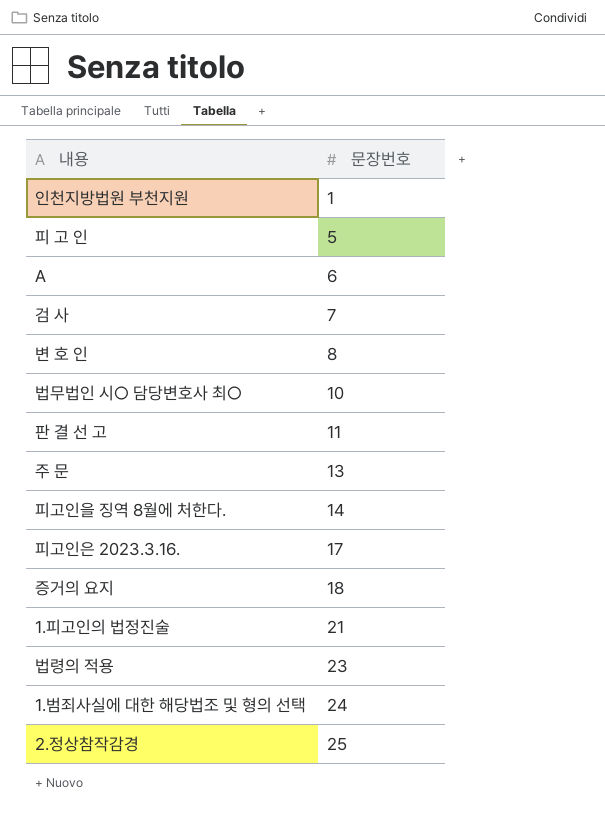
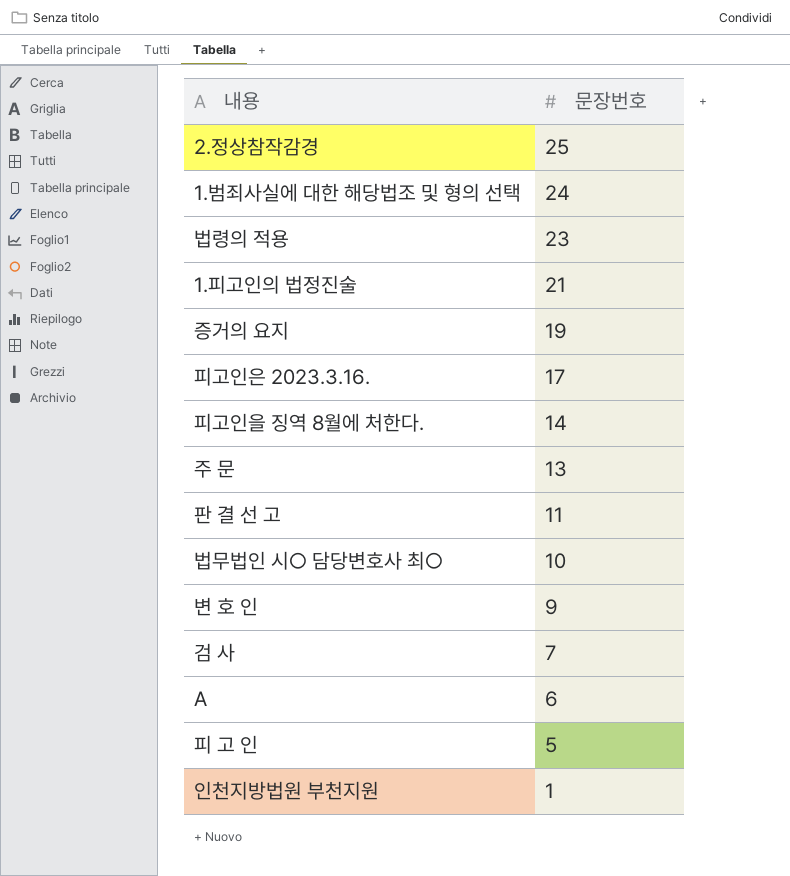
row order: 문장번호 ascending -> 문장번호 descending
증거의 요지 | 문장번호: 18 -> 19
변 호 인 | 문장번호: 8 -> 9

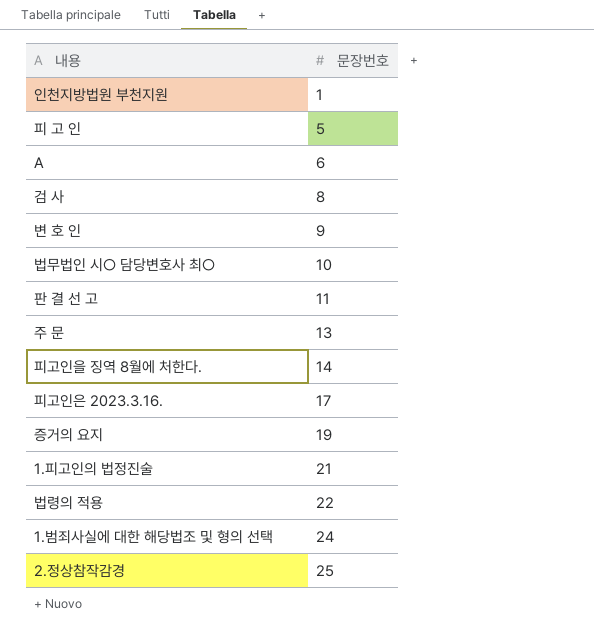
row order: 문장번호 descending -> 문장번호 ascending
검 사 | 문장번호: 7 -> 8
법령의 적용 | 문장번호: 23 -> 22

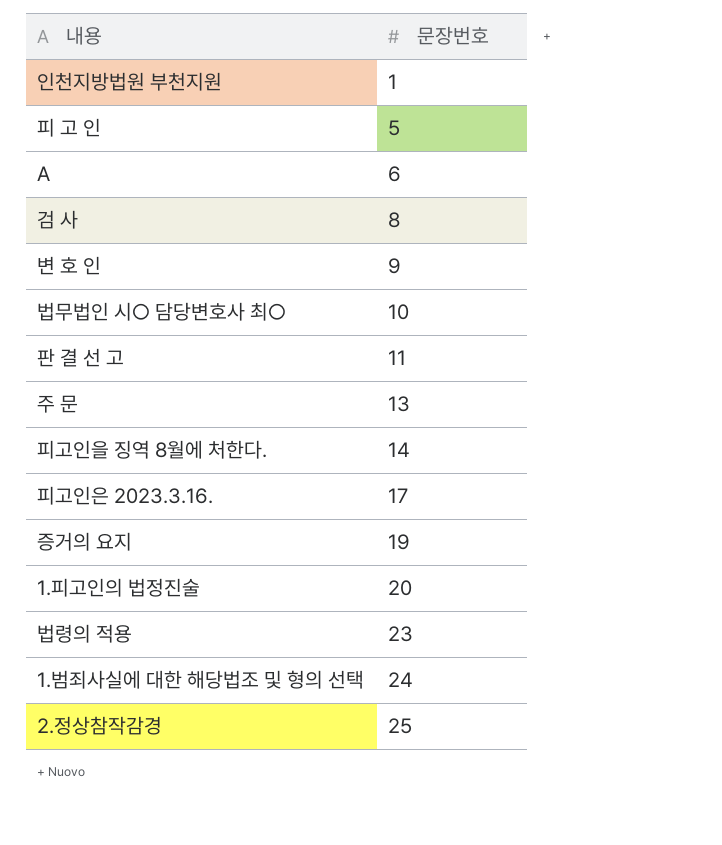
1.피고인의 법정진술 | 문장번호: 21 -> 20
법령의 적용 | 문장번호: 22 -> 23

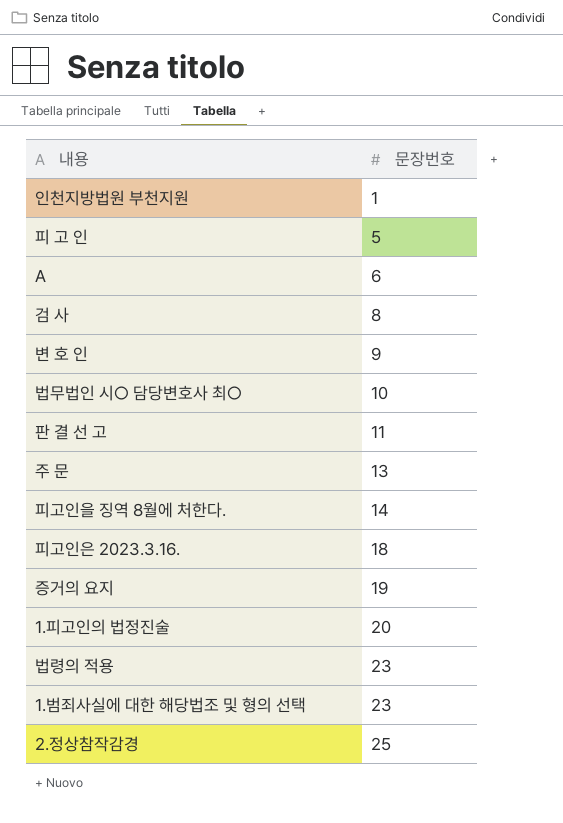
피고인은 2023.3.16. | 문장번호: 17 -> 18
1.범죄사실에 대한 해당법조 및 형의 선택 | 문장번호: 24 -> 23

